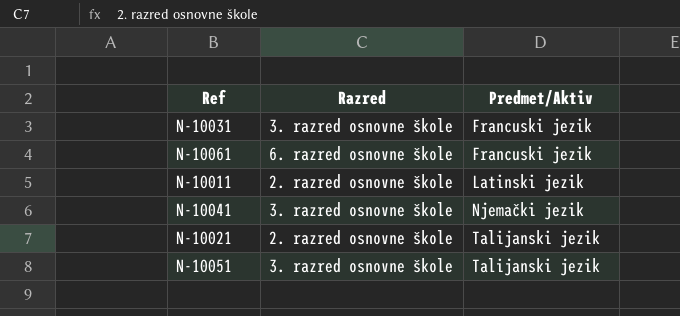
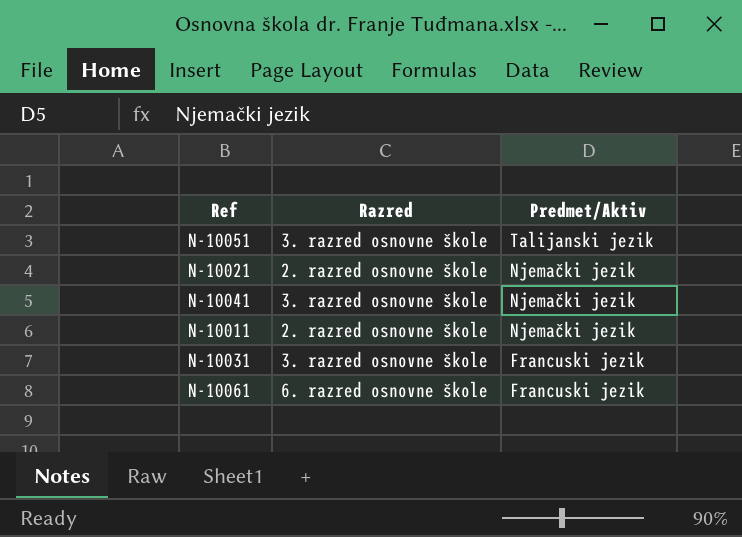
row order: Predmet/Aktiv ascending -> Predmet/Aktiv descending
N-10021 | Predmet/Aktiv: Talijanski jezik -> Njemački jezik
N-10011 | Predmet/Aktiv: Latinski jezik -> Njemački jezik

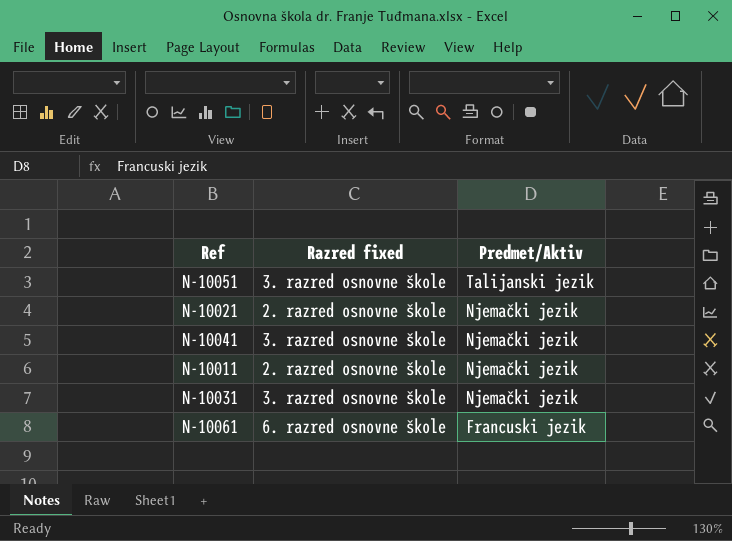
column name: Razred -> Razred fixed
N-10031 | Predmet/Aktiv: Francuski jezik -> Njemački jezik

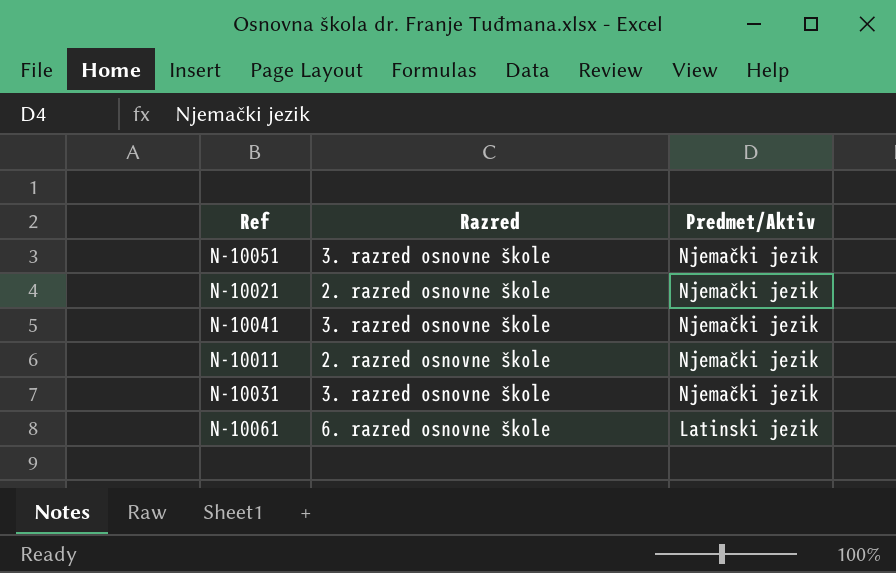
column name: Razred fixed -> Razred
N-10051 | Predmet/Aktiv: Talijanski jezik -> Njemački jezik
N-10061 | Predmet/Aktiv: Francuski jezik -> Latinski jezik

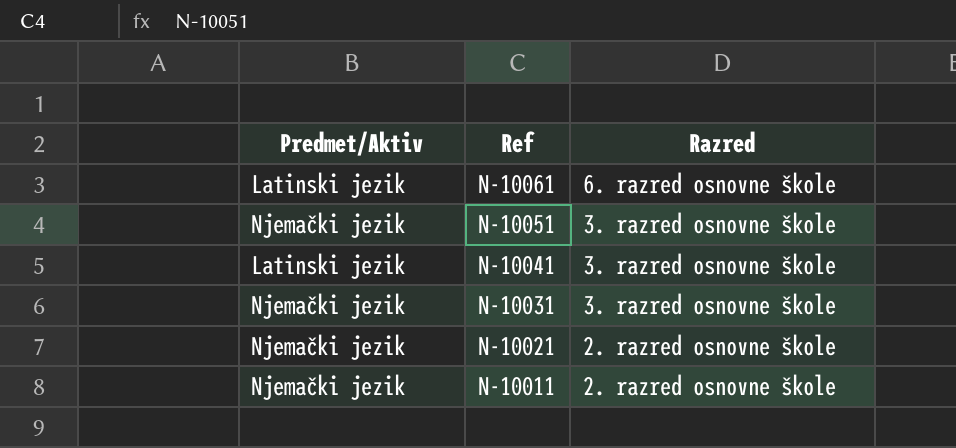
row order: Predmet/Aktiv descending -> Ref descending
column Predmet/Aktiv | position: 3 -> 1
N-10041 | Predmet/Aktiv: Njemački jezik -> Latinski jezik

